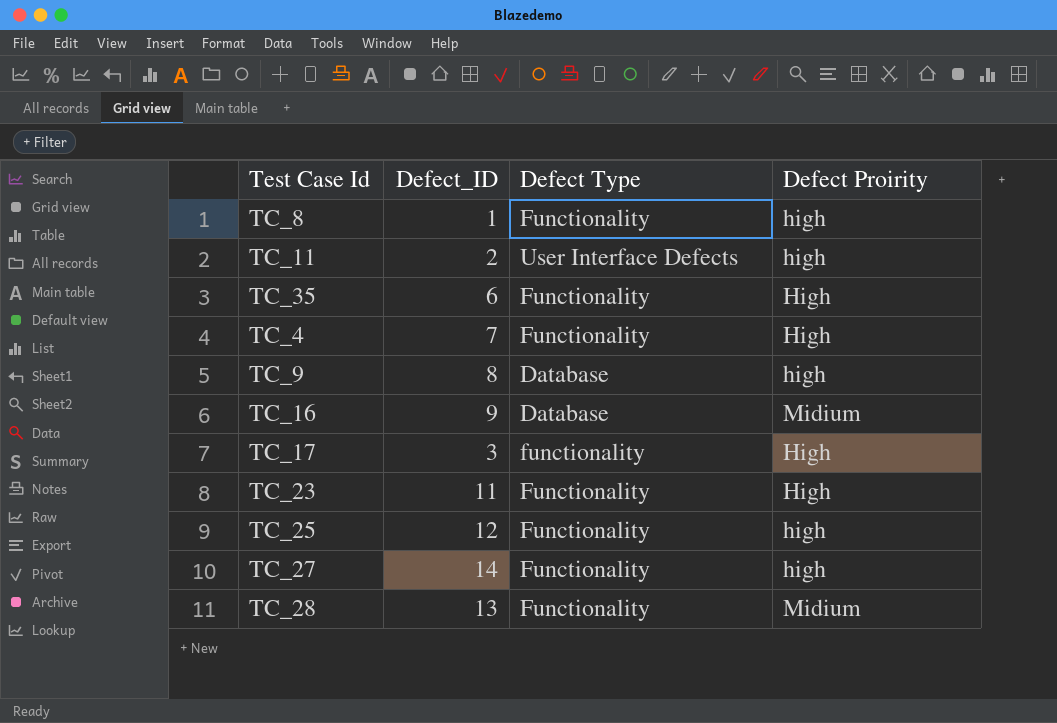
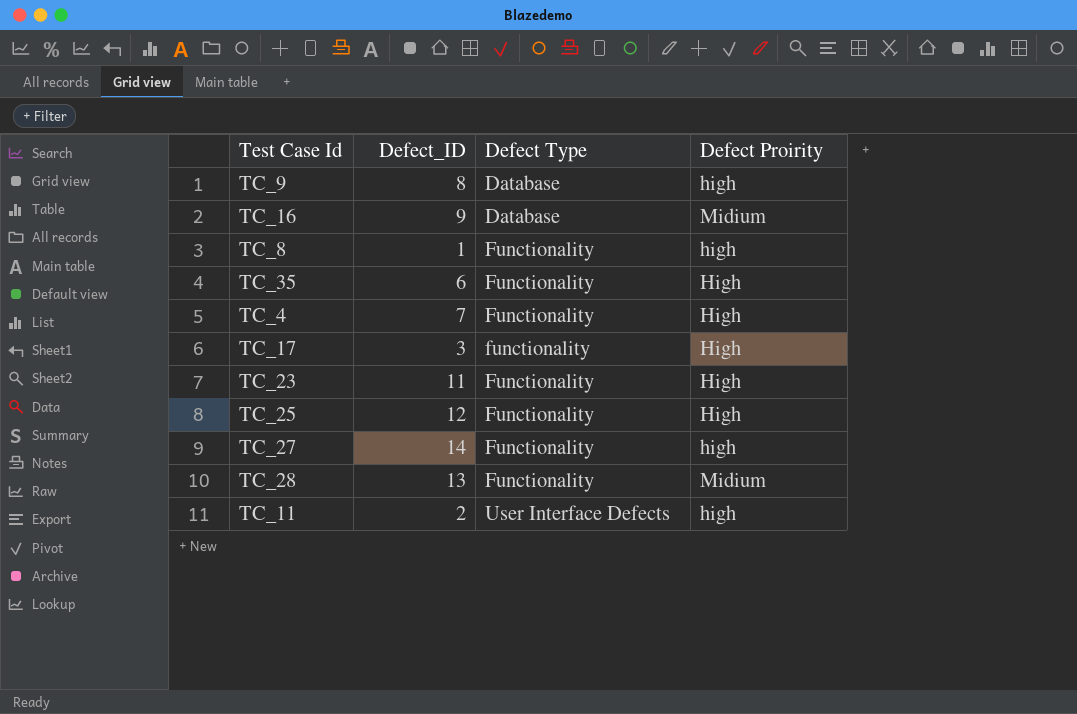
row order: none -> Defect Type ascending
TC_25 | Defect Proirity: high -> High

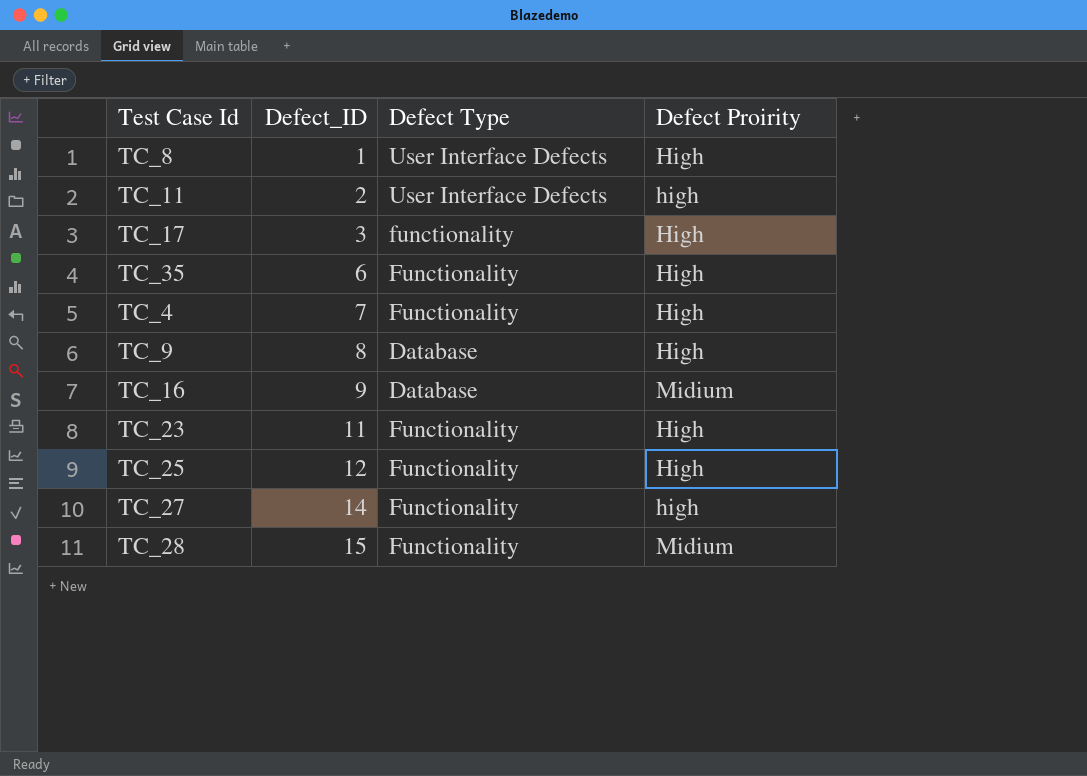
row order: Defect Type ascending -> Defect_ID ascending
TC_8 | Defect Type: Functionality -> User Interface Defects
TC_8 | Defect Proirity: high -> High
TC_9 | Defect Proirity: high -> High
TC_28 | Defect_ID: 13 -> 15

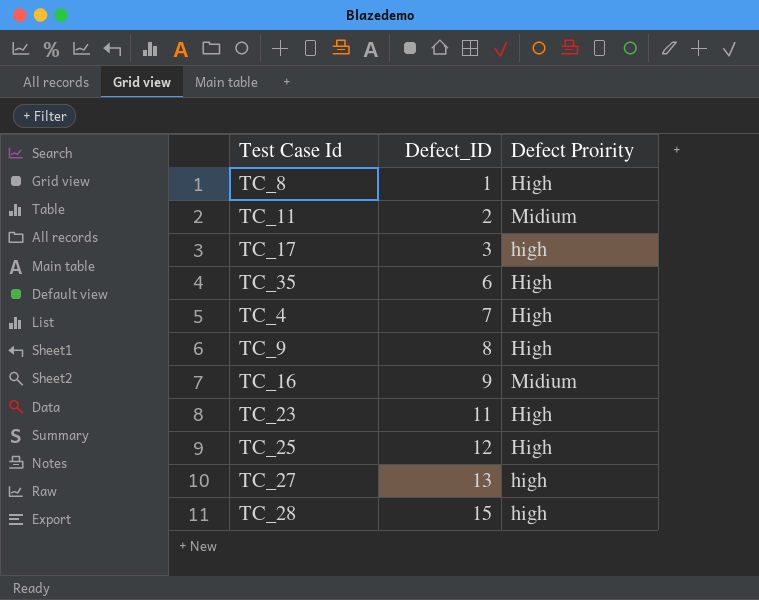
column Defect Type | position: 3 -> none
TC_11 | Defect Proirity: high -> Midium
TC_17 | Defect Proirity: High -> high
TC_27 | Defect_ID: 14 -> 13
TC_28 | Defect Proirity: Midium -> high

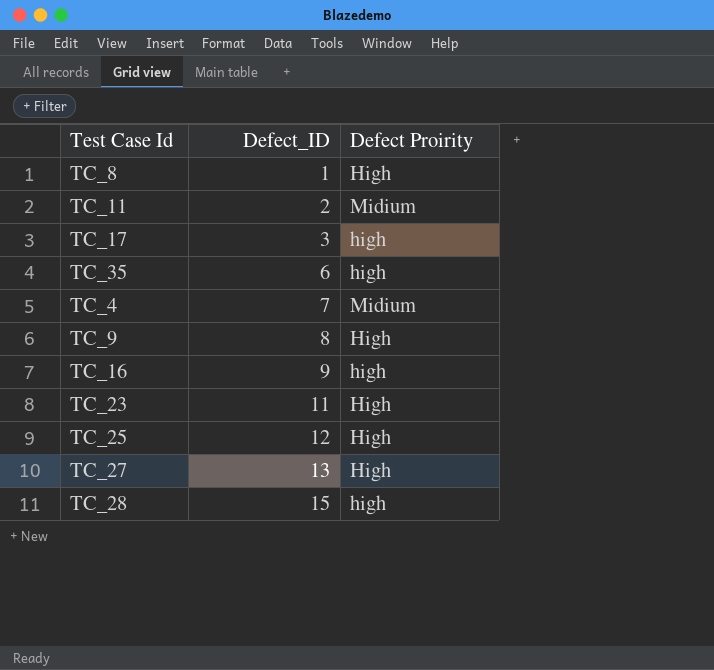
TC_35 | Defect Proirity: High -> high
TC_4 | Defect Proirity: High -> Midium
TC_16 | Defect Proirity: Midium -> high
TC_27 | Defect Proirity: high -> High

